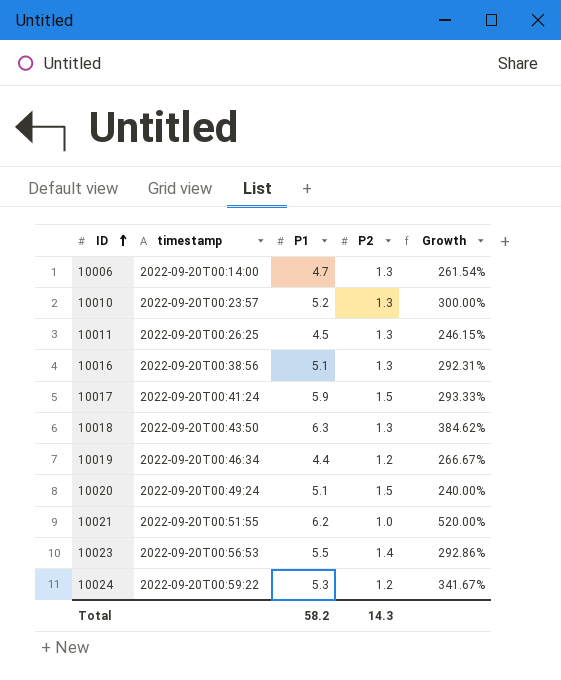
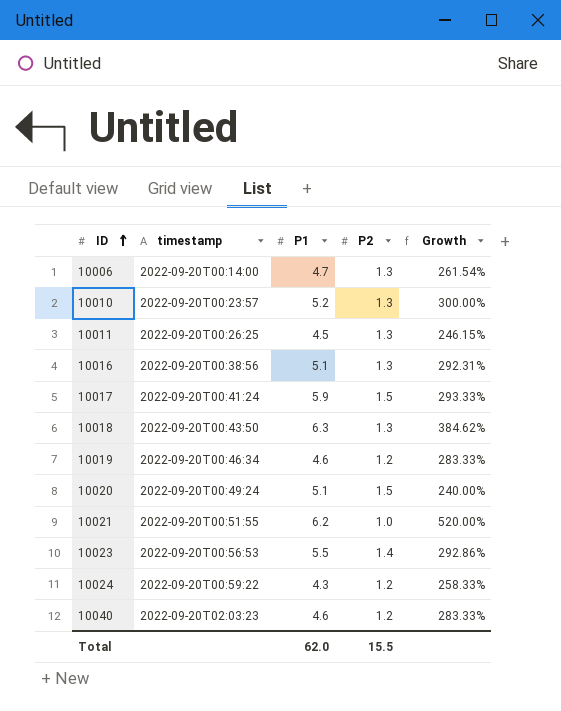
10019 | P1: 4.4 -> 4.6
10019 | Growth: 266.67% -> 283.33%
10024 | P1: 5.3 -> 4.3
10024 | Growth: 341.67% -> 258.33%
row 10040: none -> 2022-09-20T02:03:23 | 4.6 | 1.2 | 283.33%
Total | P1: 58.2 -> 62.0
Total | P2: 14.3 -> 15.5

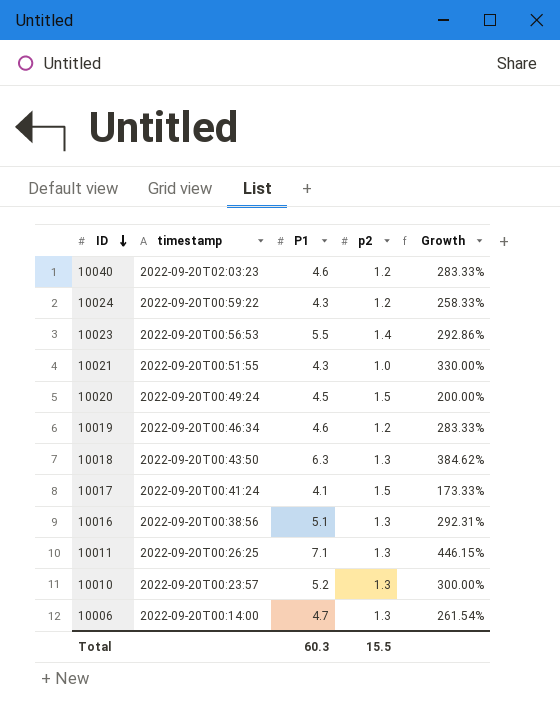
row order: ID ascending -> ID descending
column name: P2 -> p2
10021 | P1: 6.2 -> 4.3
10021 | Growth: 520.00% -> 330.00%
10020 | P1: 5.1 -> 4.5
10020 | Growth: 240.00% -> 200.00%
10017 | P1: 5.9 -> 4.1
10017 | Growth: 293.33% -> 173.33%
10011 | P1: 4.5 -> 7.1
10011 | Growth: 246.15% -> 446.15%
Total | P1: 62.0 -> 60.3

